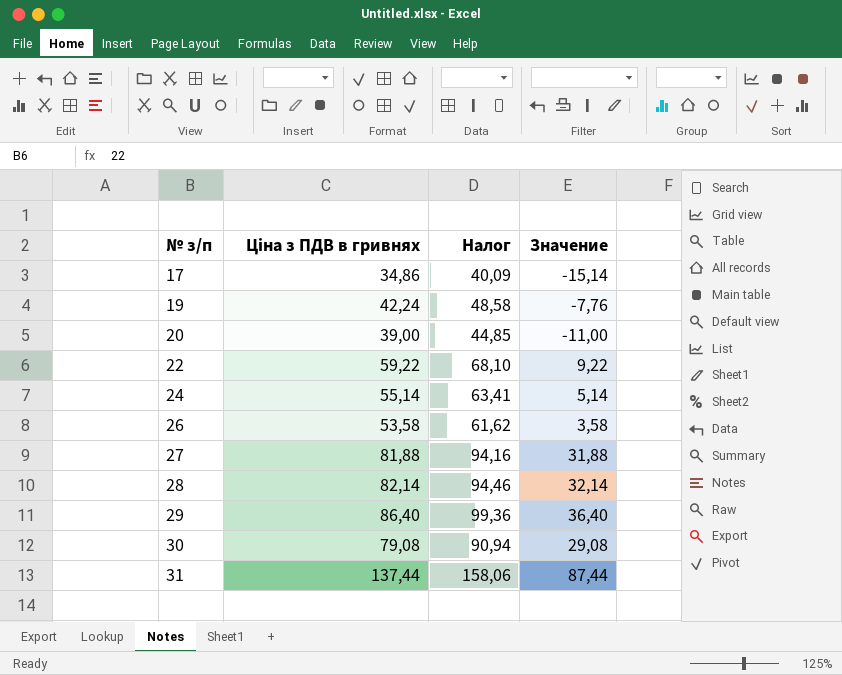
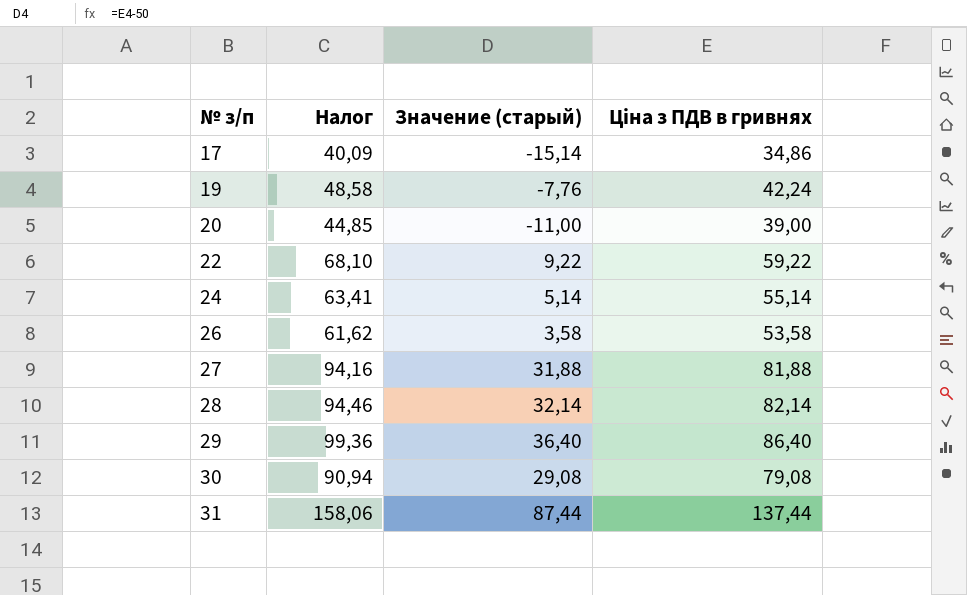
column name: Значение -> Значение (старый)
column Ціна з ПДВ в гривнях | position: 2 -> 4

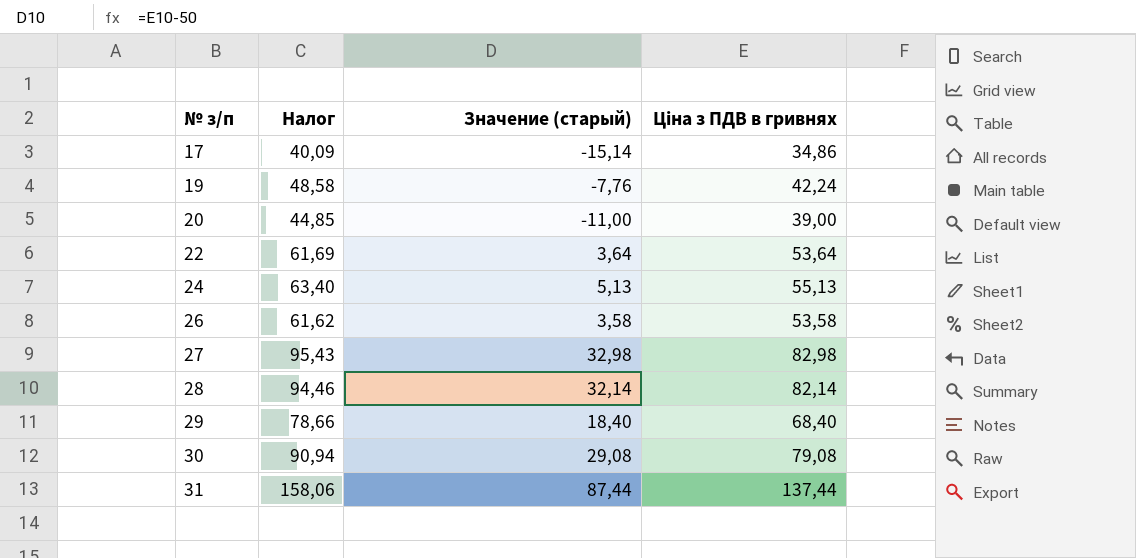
22 | Налог: 68,10 -> 61,69
22 | Значение (старый): 9,22 -> 3,64
22 | Ціна з ПДВ в гривнях: 59,22 -> 53,64
24 | Налог: 63,41 -> 63,40
24 | Значение (старый): 5,14 -> 5,13
24 | Ціна з ПДВ в гривнях: 55,14 -> 55,13
27 | Налог: 94,16 -> 95,43
27 | Значение (старый): 31,88 -> 32,98
27 | Ціна з ПДВ в гривнях: 81,88 -> 82,98
29 | Налог: 99,36 -> 78,66
29 | Значение (старый): 36,40 -> 18,40
29 | Ціна з ПДВ в гривнях: 86,40 -> 68,40

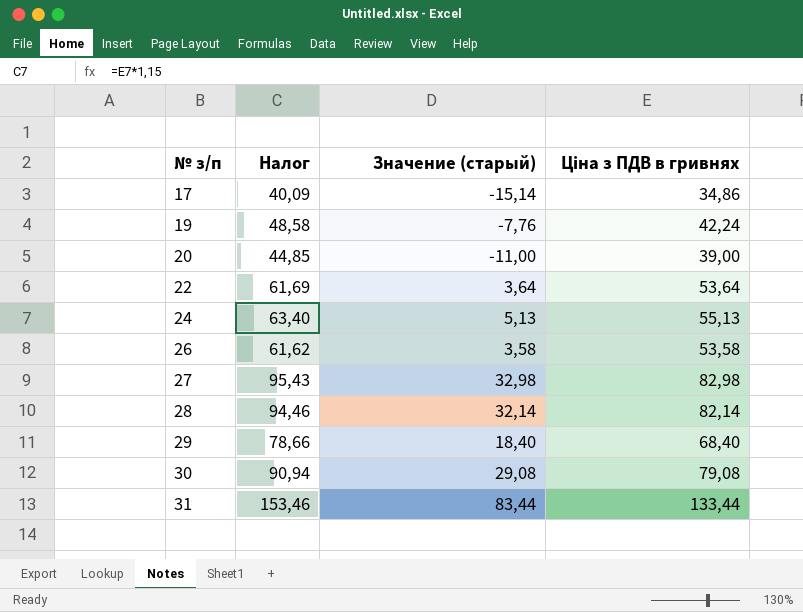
31 | Налог: 158,06 -> 153,46
31 | Значение (старый): 87,44 -> 83,44
31 | Ціна з ПДВ в гривнях: 137,44 -> 133,44

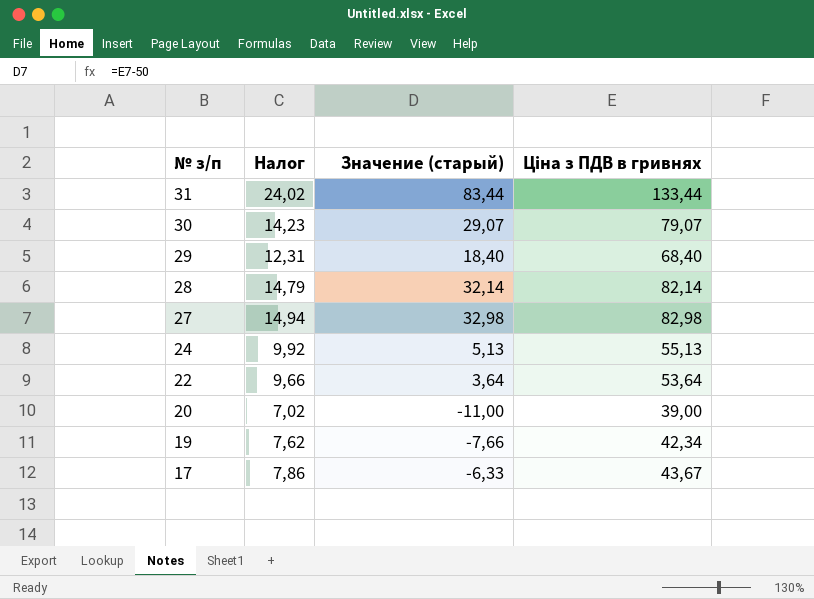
row order: № з/п ascending -> № з/п descending
column Налог | formula: [Ціна з ПДВ в гривнях] * 1,15 -> [Ціна з ПДВ в гривнях] * 0,18
row 26: 61,62 | 3,58 | 53,58 -> none
30 | Значение (старый): 29,08 -> 29,07
30 | Ціна з ПДВ в гривнях: 79,08 -> 79,07
19 | Значение (старый): -7,76 -> -7,66
19 | Ціна з ПДВ в гривнях: 42,24 -> 42,34
17 | Значение (старый): -15,14 -> -6,33
17 | Ціна з ПДВ в гривнях: 34,86 -> 43,67

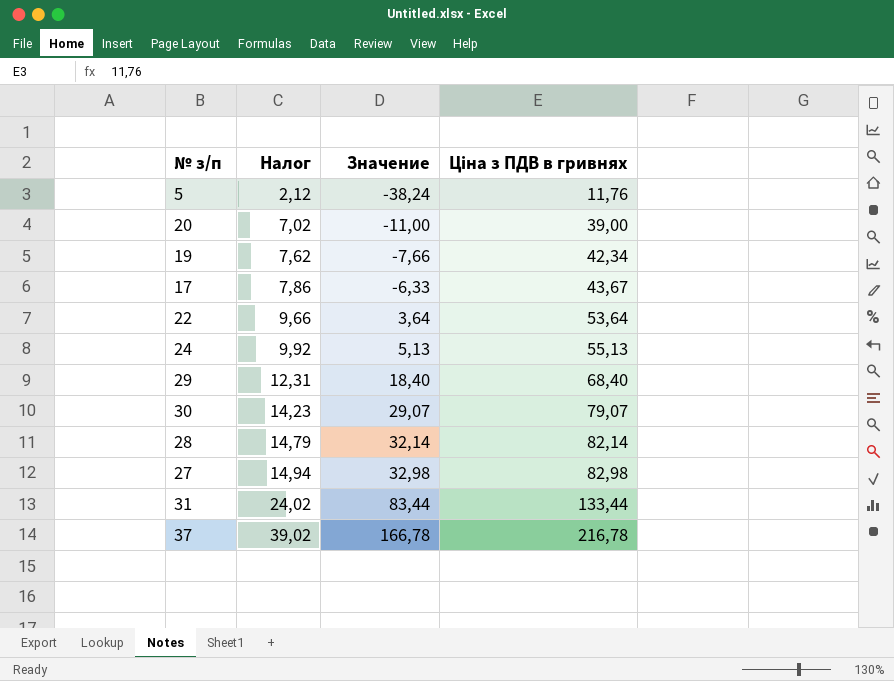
row order: № з/п descending -> Налог ascending
column name: Значение (старый) -> Значение
row 5: none -> 2,12 | -38,24 | 11,76
row 37: none -> 39,02 | 166,78 | 216,78

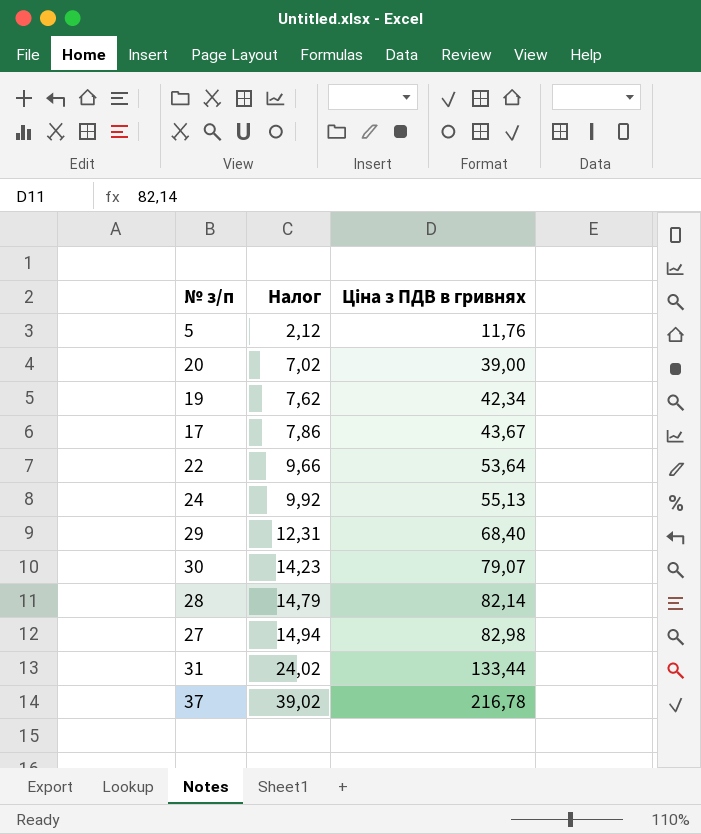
column Значение | formula: [Ціна з ПДВ в гривнях] - 50 -> none

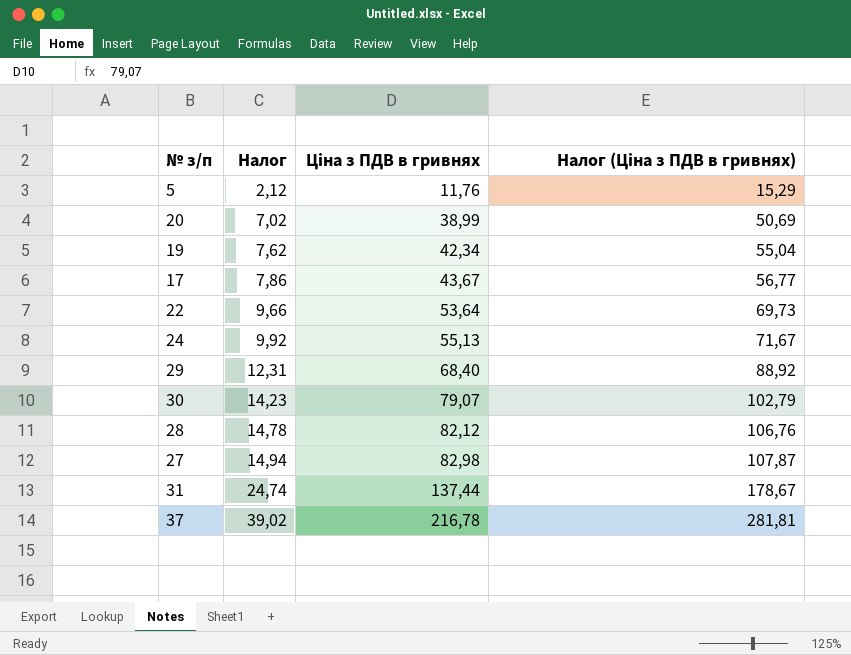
column Налог (Ціна з ПДВ в гривнях) | formula: none -> [Ціна з ПДВ в гривнях] * 1,3
20 | Ціна з ПДВ в гривнях: 39,00 -> 38,99
28 | Налог: 14,79 -> 14,78
28 | Ціна з ПДВ в гривнях: 82,14 -> 82,12
31 | Налог: 24,02 -> 24,74
31 | Ціна з ПДВ в гривнях: 133,44 -> 137,44

